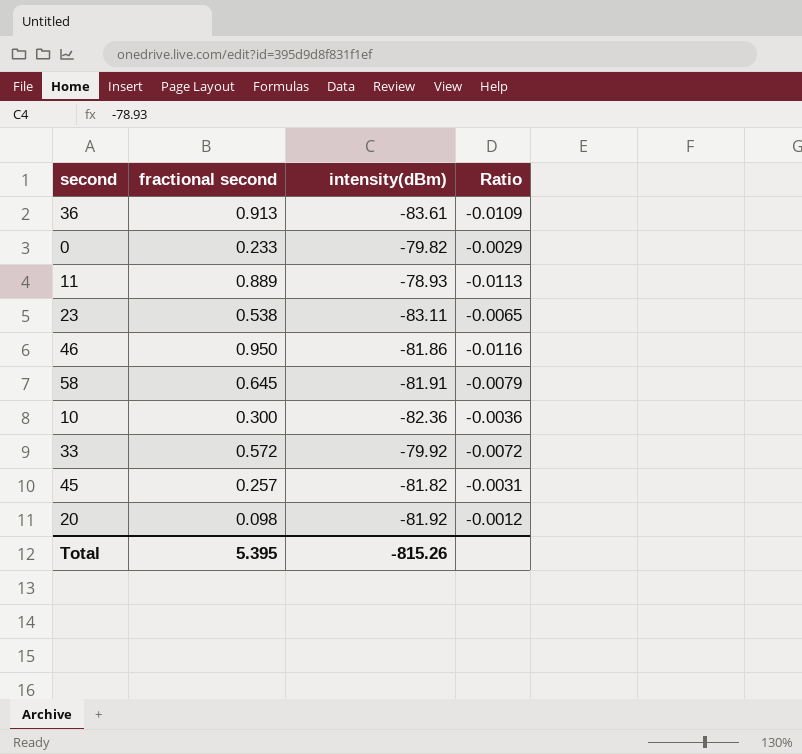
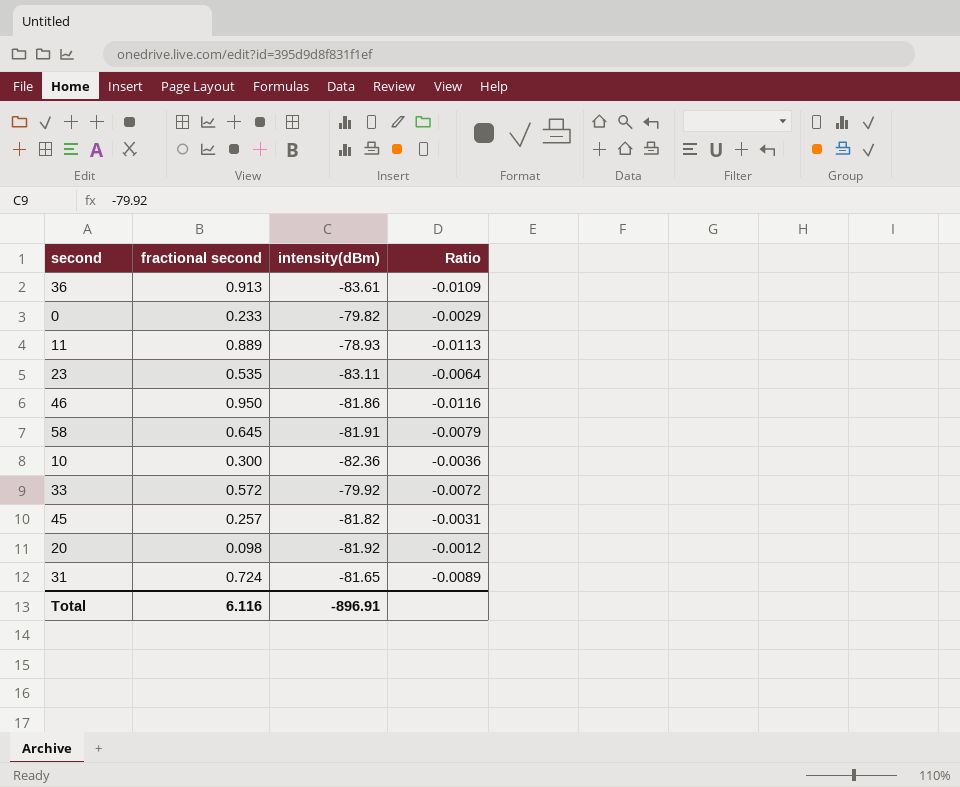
23 | fractional second: 0.538 -> 0.535
23 | Ratio: -0.0065 -> -0.0064
row 31: none -> 0.724 | -81.65 | -0.0089
Total | fractional second: 5.395 -> 6.116
Total | intensity(dBm): -815.26 -> -896.91

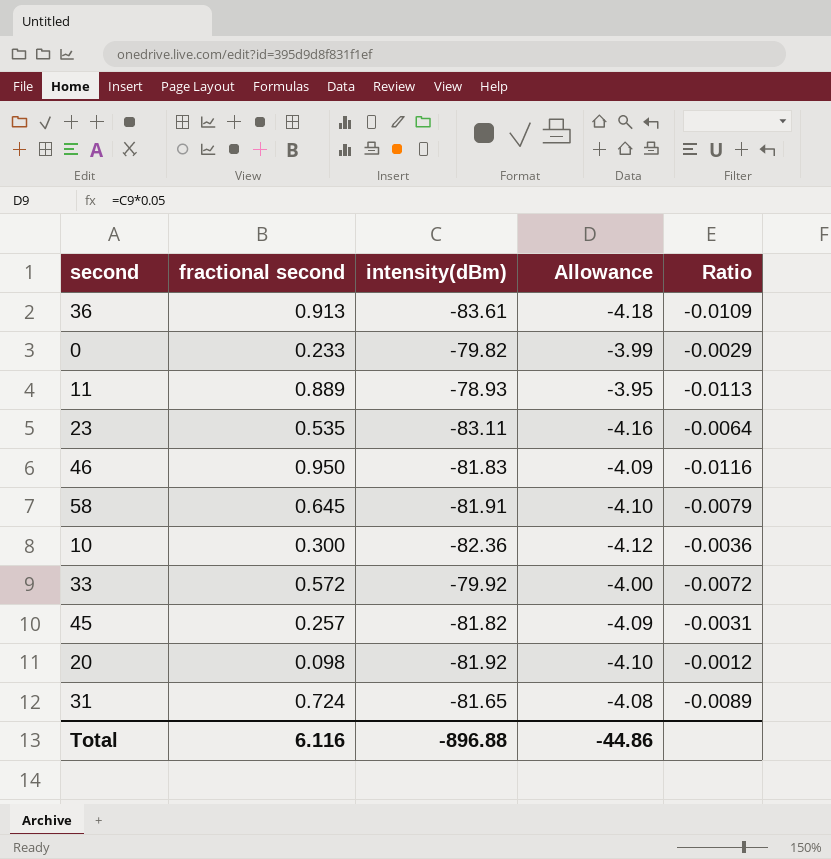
column Allowance | formula: none -> [intensity(dBm)] * 0.05
46 | intensity(dBm): -81.86 -> -81.83
Total | intensity(dBm): -896.91 -> -896.88

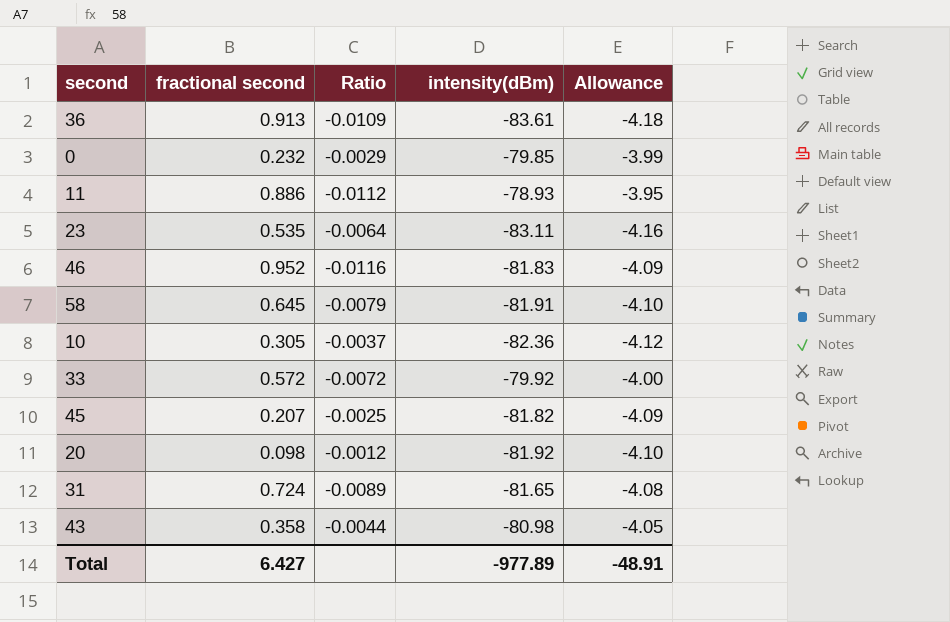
column Ratio | position: 5 -> 3
0 | fractional second: 0.233 -> 0.232
0 | intensity(dBm): -79.82 -> -79.85
11 | fractional second: 0.889 -> 0.886
11 | Ratio: -0.0113 -> -0.0112
46 | fractional second: 0.950 -> 0.952
10 | fractional second: 0.300 -> 0.305
10 | Ratio: -0.0036 -> -0.0037
45 | fractional second: 0.257 -> 0.207
45 | Ratio: -0.0031 -> -0.0025
row 43: none -> 0.358 | -0.0044 | -80.98 | -4.05
Total | fractional second: 6.116 -> 6.427
Total | intensity(dBm): -896.88 -> -977.89
Total | Allowance: -44.86 -> -48.91

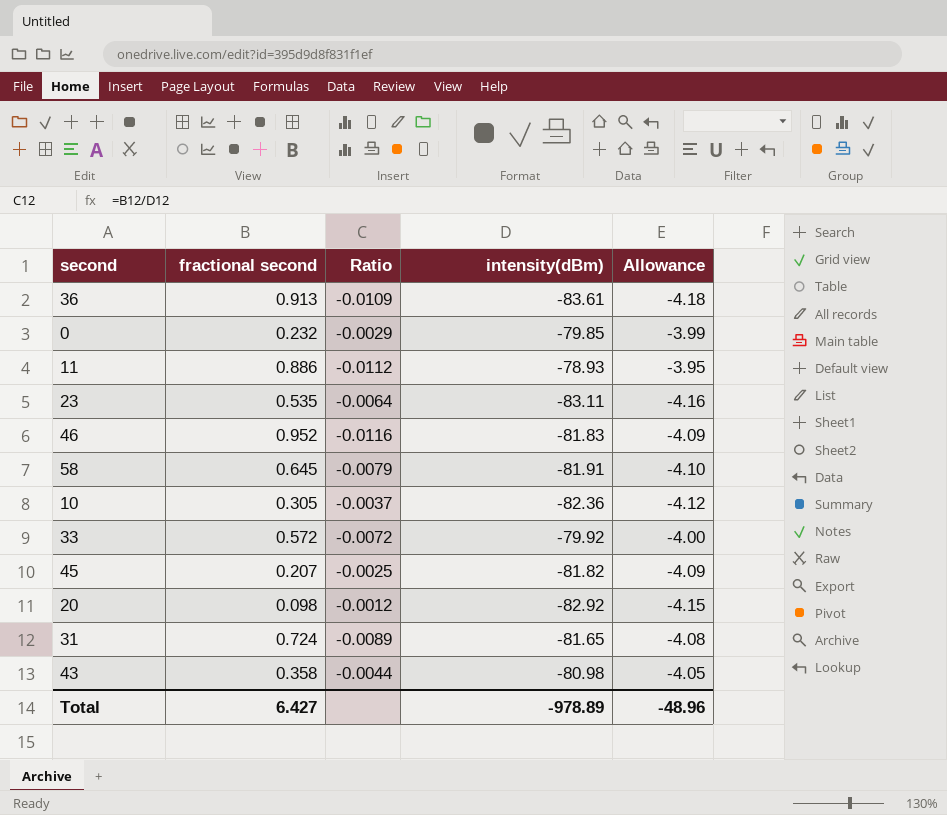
20 | intensity(dBm): -81.92 -> -82.92
20 | Allowance: -4.10 -> -4.15
Total | intensity(dBm): -977.89 -> -978.89
Total | Allowance: -48.91 -> -48.96

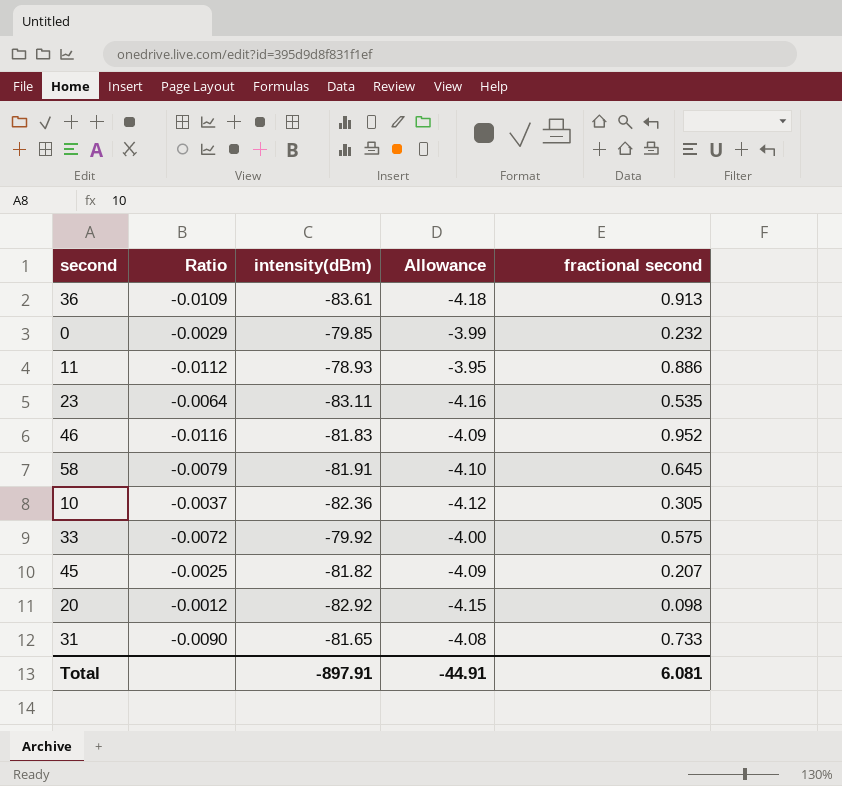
column fractional second | position: 2 -> 5
row 43: 0.358 | -0.0044 | -80.98 | -4.05 -> none
33 | fractional second: 0.572 -> 0.575
31 | Ratio: -0.0089 -> -0.0090
31 | fractional second: 0.724 -> 0.733
Total | intensity(dBm): -978.89 -> -897.91
Total | Allowance: -48.96 -> -44.91
Total | fractional second: 6.427 -> 6.081

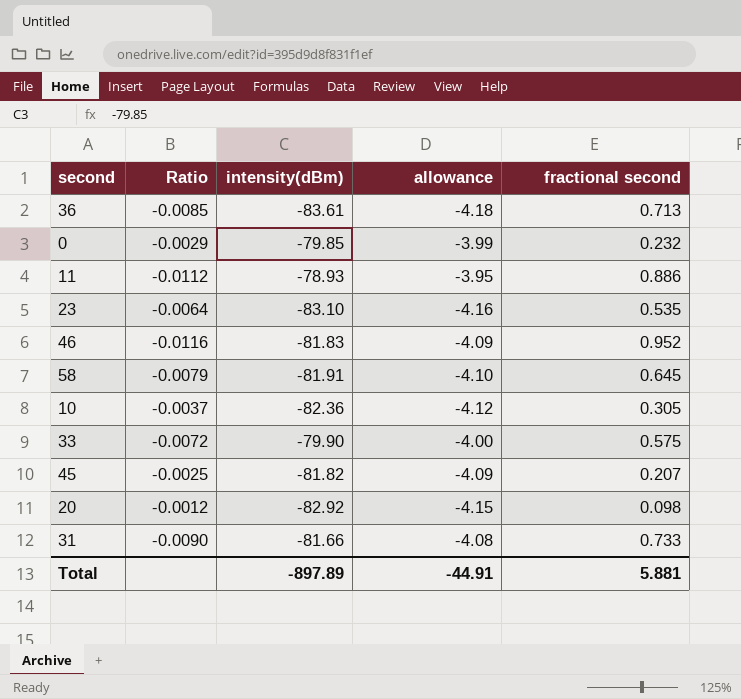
column name: Allowance -> allowance
36 | Ratio: -0.0109 -> -0.0085
36 | fractional second: 0.913 -> 0.713
23 | intensity(dBm): -83.11 -> -83.10
33 | intensity(dBm): -79.92 -> -79.90
31 | intensity(dBm): -81.65 -> -81.66
Total | intensity(dBm): -897.91 -> -897.89
Total | fractional second: 6.081 -> 5.881

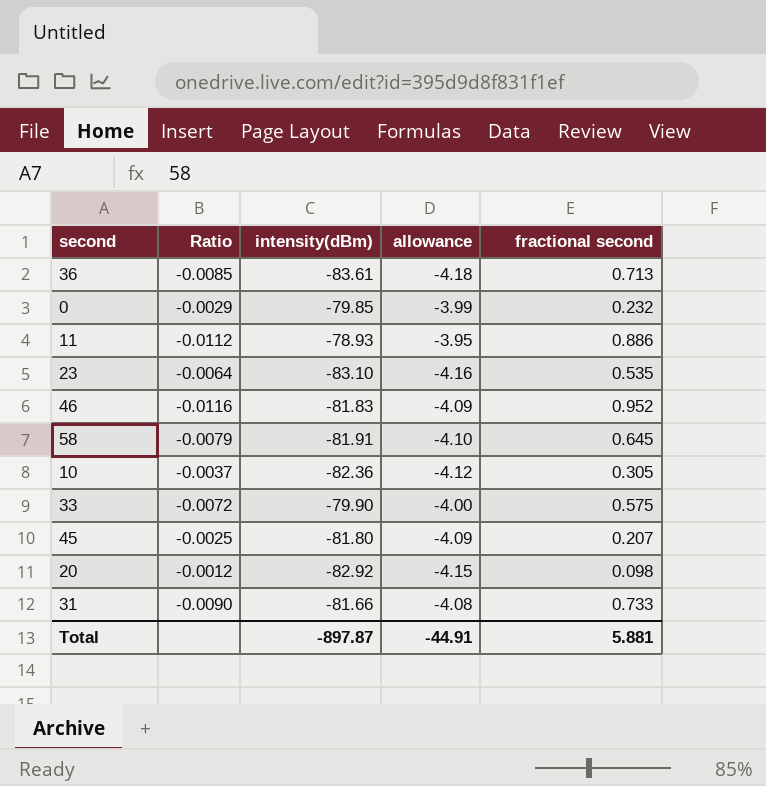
45 | intensity(dBm): -81.82 -> -81.80
Total | intensity(dBm): -897.89 -> -897.87

